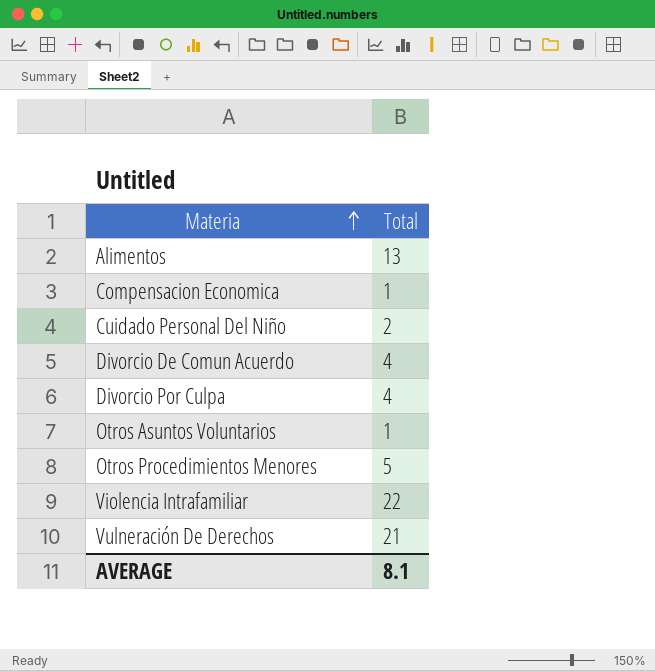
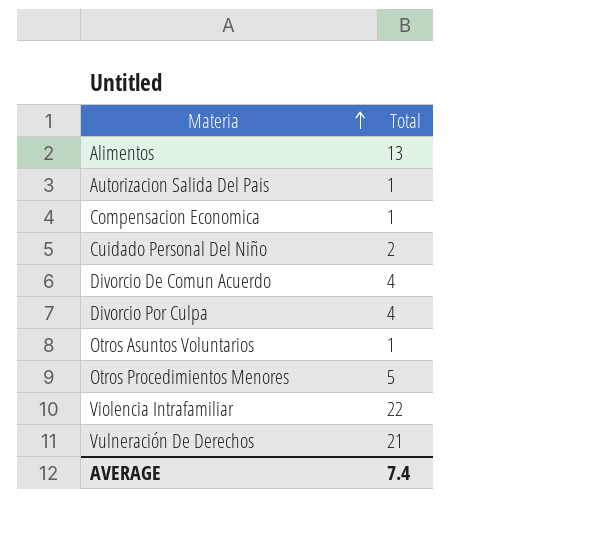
row Autorizacion Salida Del Pais: none -> 1
AVERAGE | Total: 8.1 -> 7.4

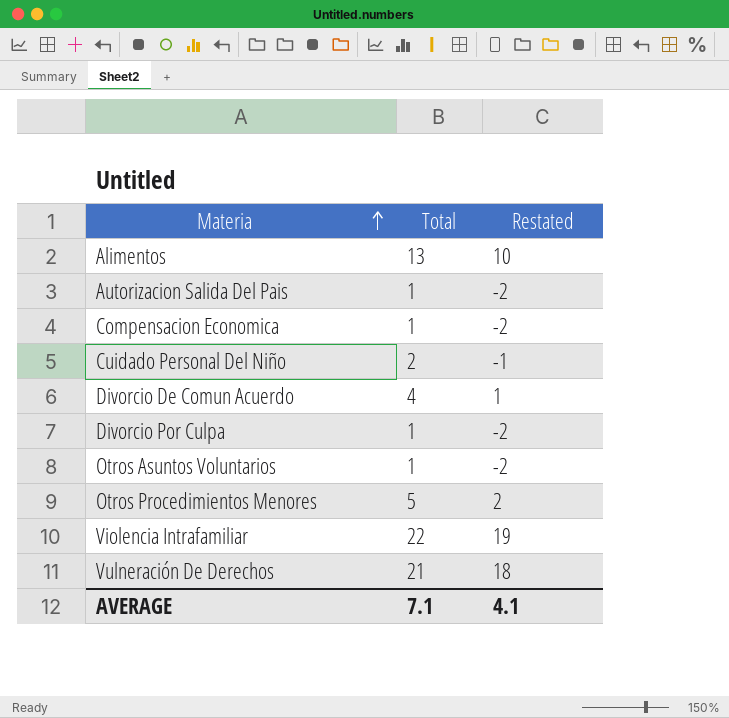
column Restated | formula: none -> [Total] - 3
Divorcio Por Culpa | Total: 4 -> 1
AVERAGE | Total: 7.4 -> 7.1

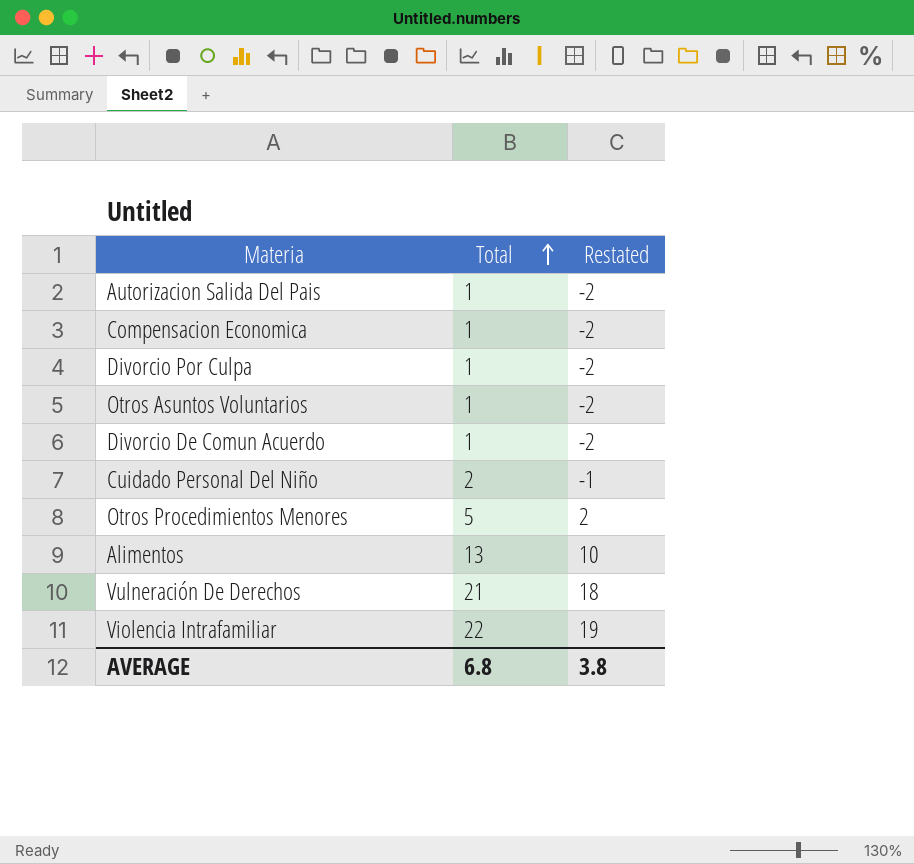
row order: Materia ascending -> Total ascending
Divorcio De Comun Acuerdo | Total: 4 -> 1
Divorcio De Comun Acuerdo | Restated: 1 -> -2
AVERAGE | Total: 7.1 -> 6.8
AVERAGE | Restated: 4.1 -> 3.8

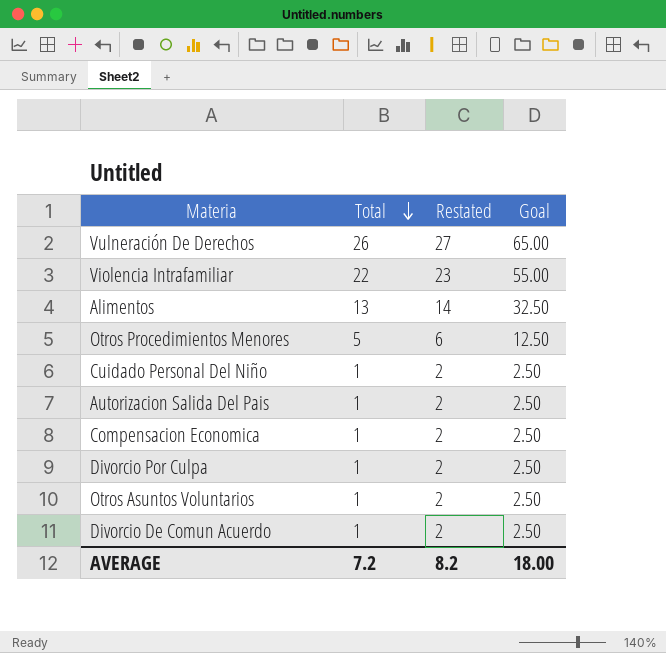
row order: Total ascending -> Total descending
column Restated | formula: [Total] - 3 -> [Total] + 1
column Goal | formula: none -> [Total] * 2.5
Vulneración De Derechos | Total: 21 -> 26
Cuidado Personal Del Niño | Total: 2 -> 1
AVERAGE | Total: 6.8 -> 7.2
AVERAGE | Restated: 3.8 -> 8.2

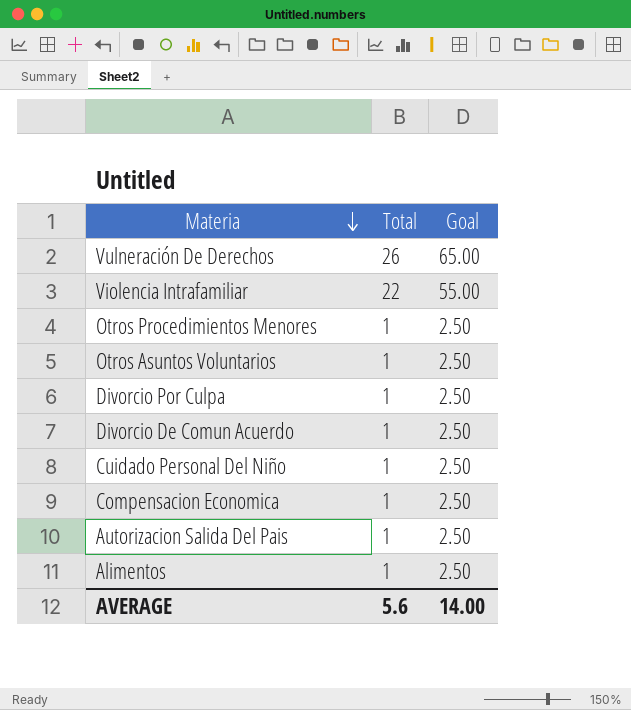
row order: Total descending -> Materia descending
column Restated | formula: [Total] + 1 -> none
Otros Procedimientos Menores | Total: 5 -> 1
Otros Procedimientos Menores | Goal: 12.50 -> 2.50
Alimentos | Total: 13 -> 1
Alimentos | Goal: 32.50 -> 2.50
AVERAGE | Total: 7.2 -> 5.6
AVERAGE | Goal: 18.00 -> 14.00

